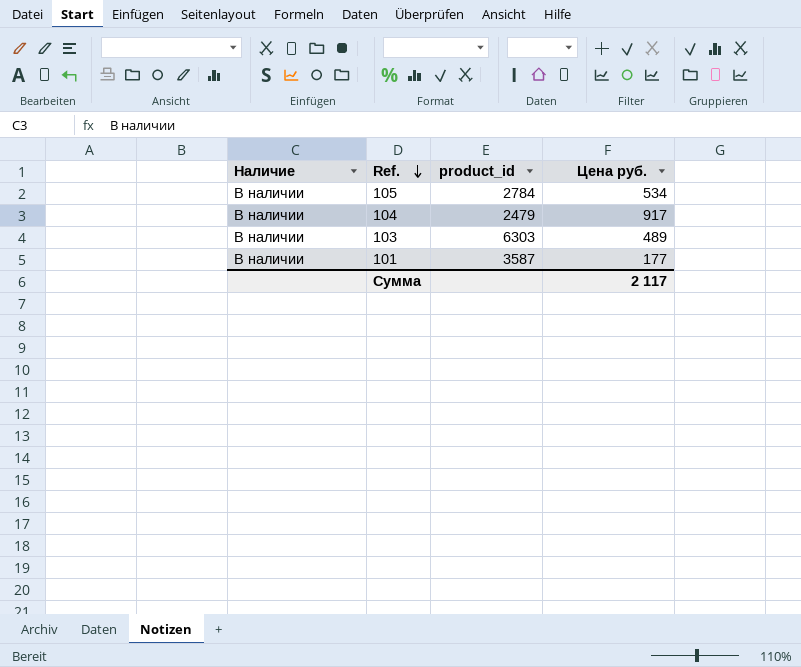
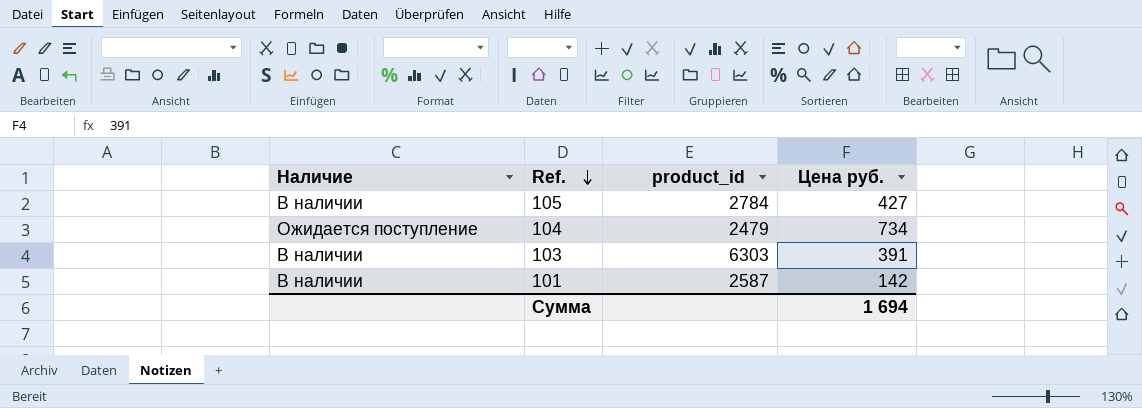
105 | Цена руб.: 534 -> 427
104 | Наличие: В наличии -> Ожидается поступление
104 | Цена руб.: 917 -> 734
103 | Цена руб.: 489 -> 391
101 | product_id: 3587 -> 2587
101 | Цена руб.: 177 -> 142
Сумма | Цена руб.: 2 117 -> 1 694

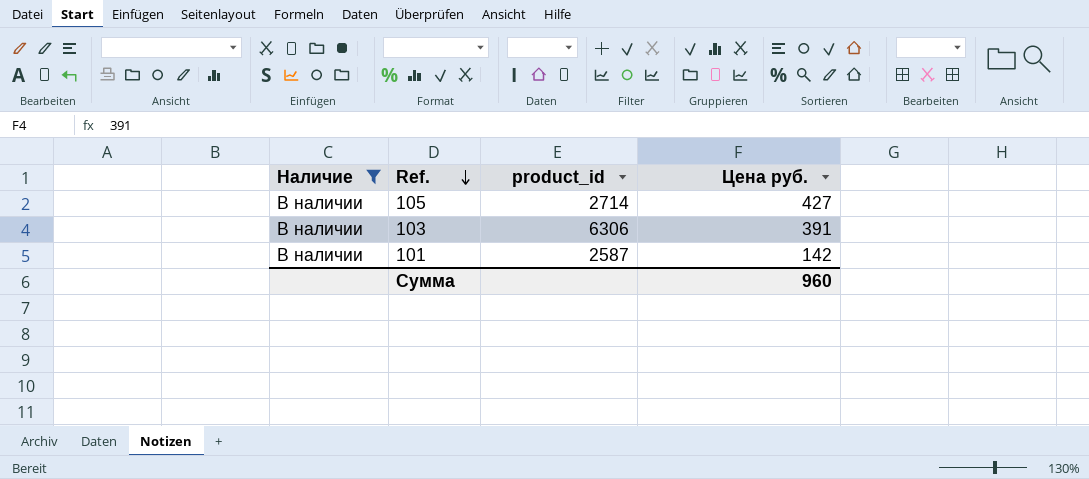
filter: none -> Наличие = В наличии
105 | product_id: 2784 -> 2714
103 | product_id: 6303 -> 6306
Сумма | Цена руб.: 1 694 -> 960

